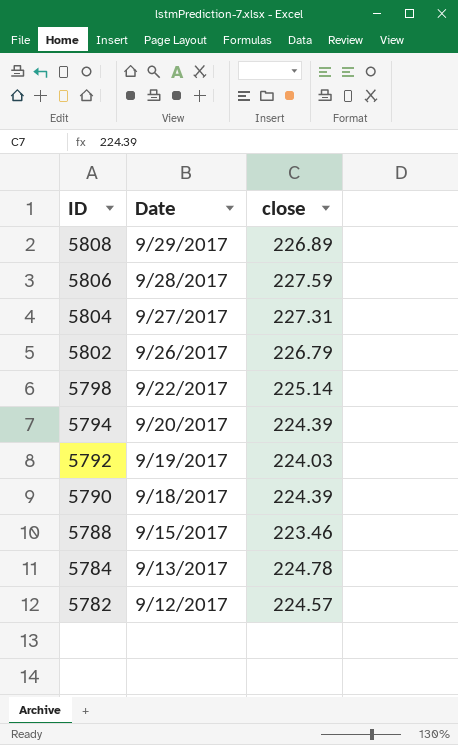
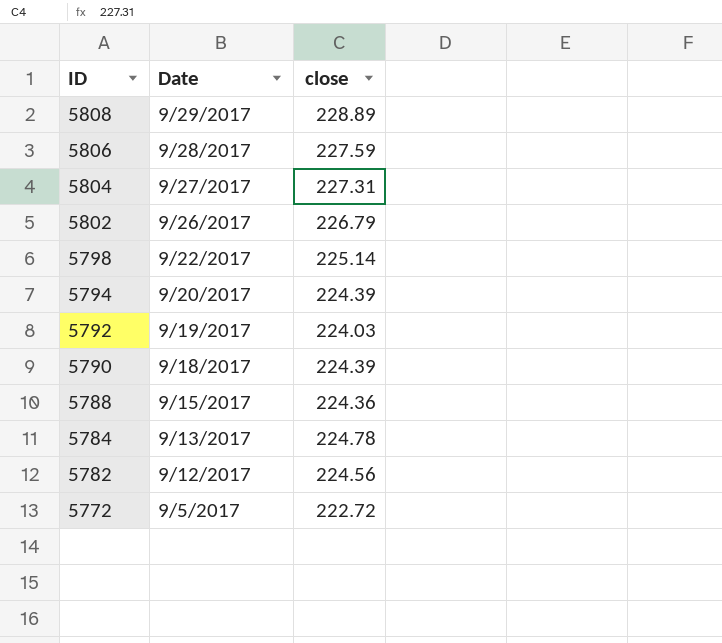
5808 | close: 226.89 -> 228.89
5788 | close: 223.46 -> 224.36
5782 | close: 224.57 -> 224.56
row 5772: none -> 9/5/2017 | 222.72

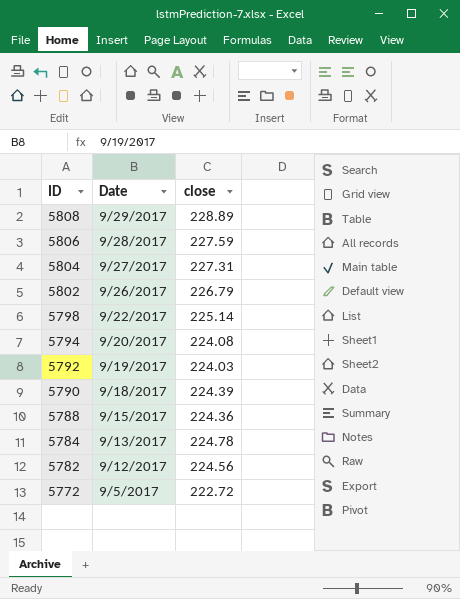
5794 | close: 224.39 -> 224.08

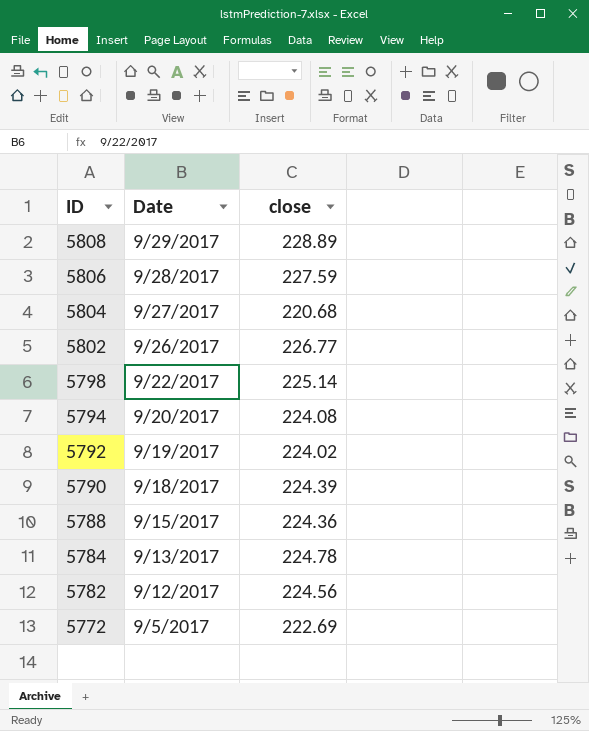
5804 | close: 227.31 -> 220.68
5802 | close: 226.79 -> 226.77
5792 | close: 224.03 -> 224.02
5772 | close: 222.72 -> 222.69

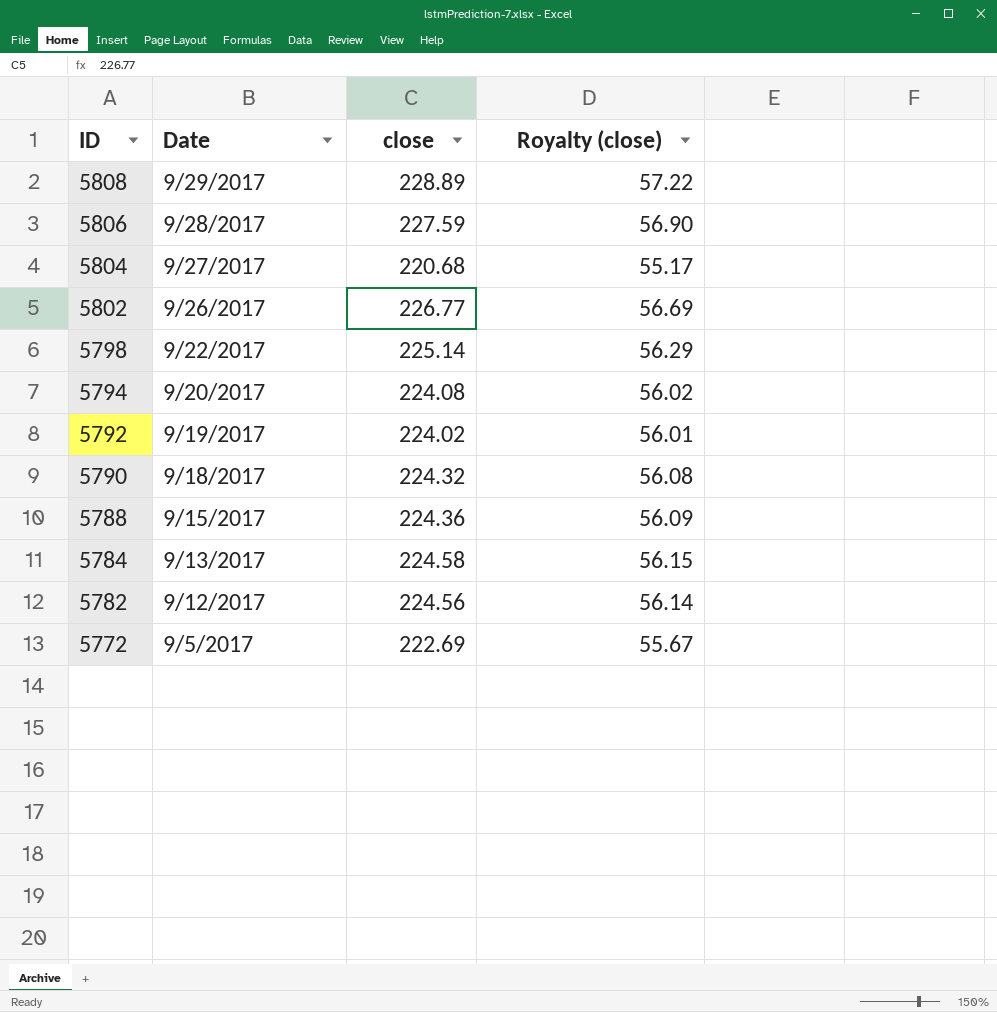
column Royalty (close) | formula: none -> [close] * 0.25
5790 | close: 224.39 -> 224.32
5784 | close: 224.78 -> 224.58

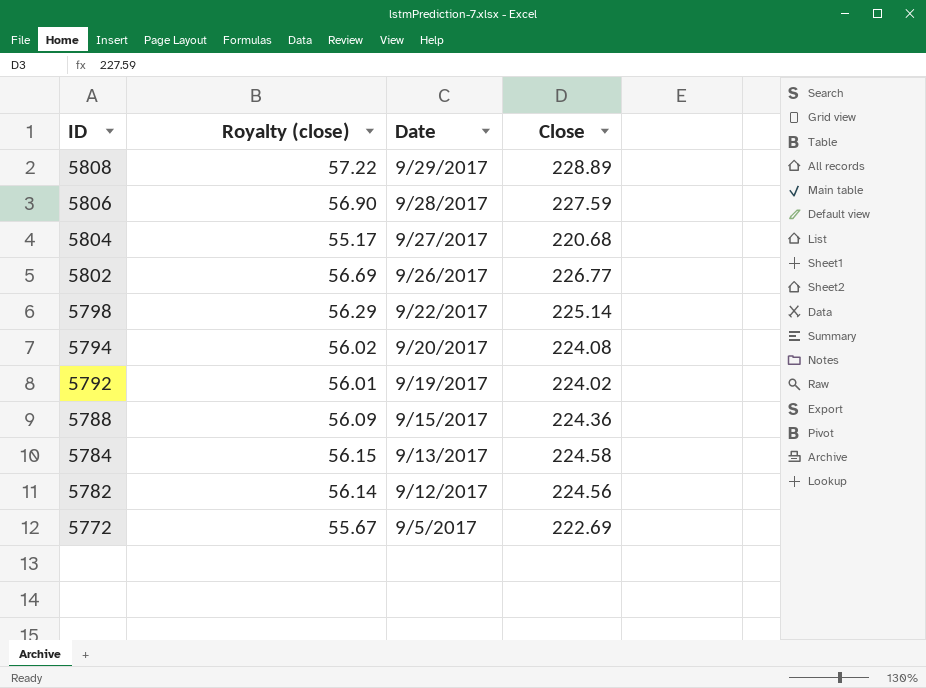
column Royalty (close) | position: 4 -> 2
column name: close -> Close
row 5790: 9/18/2017 | 224.32 | 56.08 -> none

